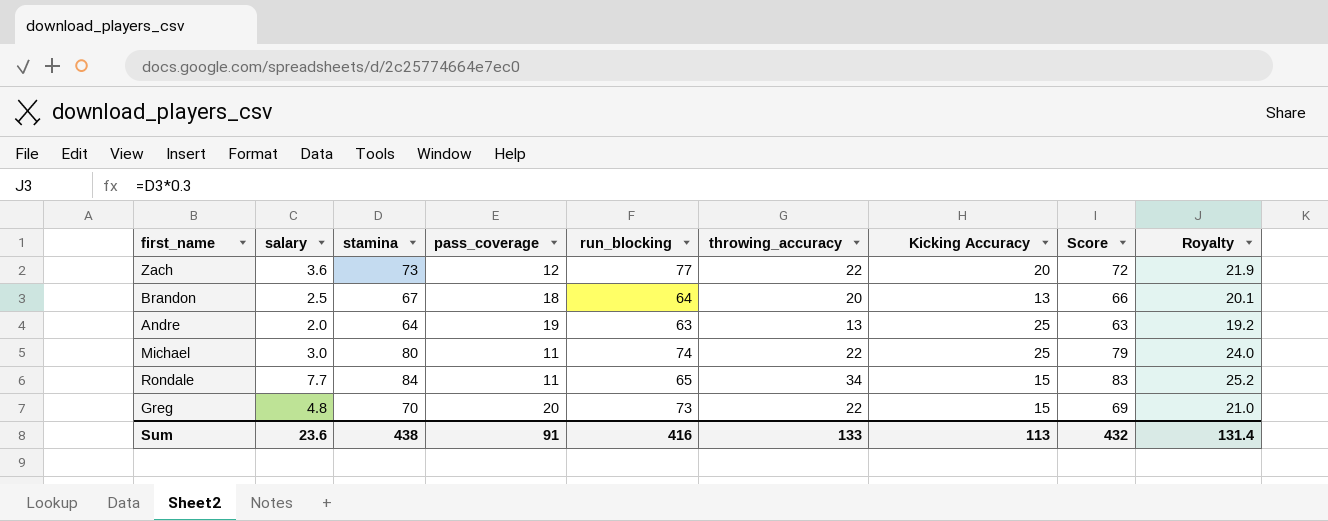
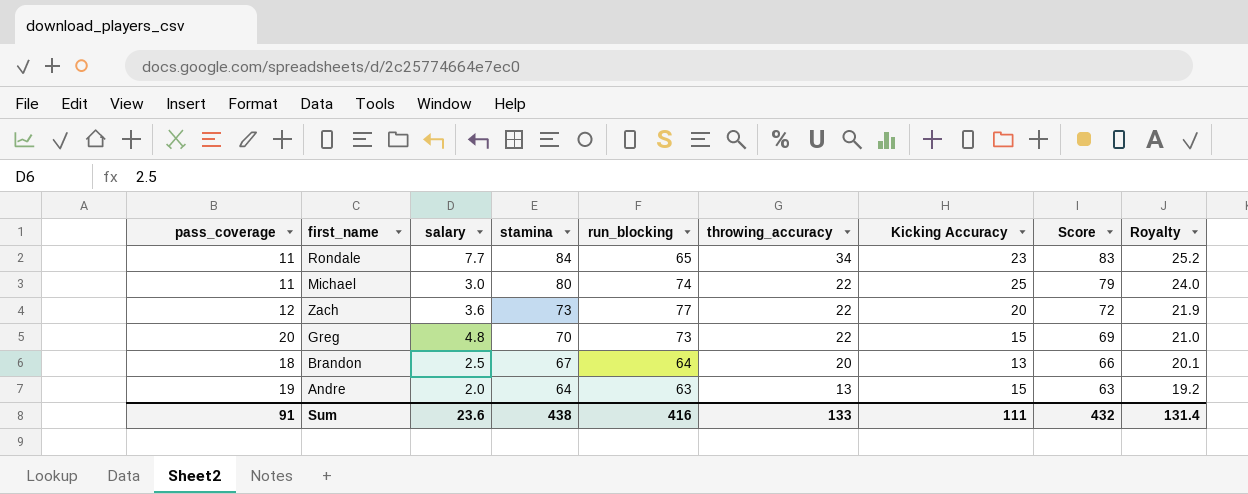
row order: none -> stamina descending
column pass_coverage | position: 4 -> 1
Rondale | Kicking Accuracy: 15 -> 23
Andre | Kicking Accuracy: 25 -> 15
Sum | Kicking Accuracy: 113 -> 111

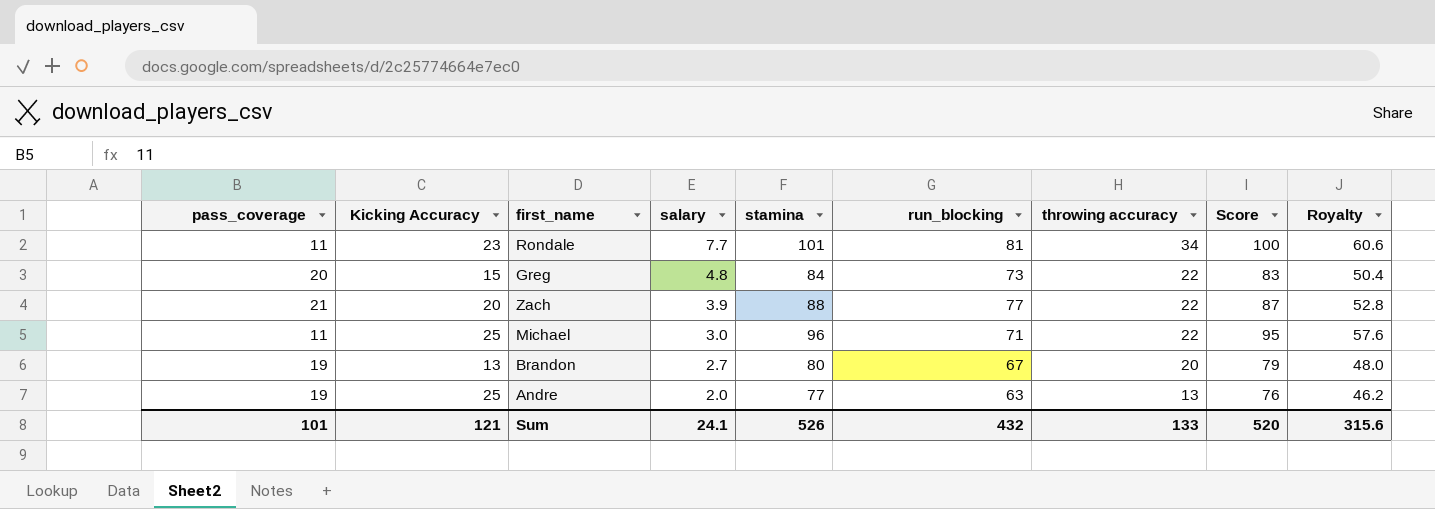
row order: stamina descending -> salary descending
column Kicking Accuracy | position: 7 -> 2
column name: throwing_accuracy -> throwing accuracy
column Royalty | formula: [stamina] * 0.3 -> [stamina] * 0.6
Rondale | stamina: 84 -> 101
Rondale | run_blocking: 65 -> 81
Rondale | Score: 83 -> 100
Greg | stamina: 70 -> 84
Greg | Score: 69 -> 83
Zach | pass_coverage: 12 -> 21
Zach | salary: 3.6 -> 3.9
Zach | stamina: 73 -> 88
Zach | Score: 72 -> 87
Michael | stamina: 80 -> 96
Michael | run_blocking: 74 -> 71
Michael | Score: 79 -> 95
Brandon | pass_coverage: 18 -> 19
Brandon | salary: 2.5 -> 2.7
Brandon | stamina: 67 -> 80
Brandon | run_blocking: 64 -> 67
Brandon | Score: 66 -> 79
Andre | Kicking Accuracy: 15 -> 25
Andre | stamina: 64 -> 77
Andre | Score: 63 -> 76
Sum | pass_coverage: 91 -> 101
Sum | Kicking Accuracy: 111 -> 121
Sum | salary: 23.6 -> 24.1
Sum | stamina: 438 -> 526
Sum | run_blocking: 416 -> 432
Sum | Score: 432 -> 520
Sum | Royalty: 131.4 -> 315.6

